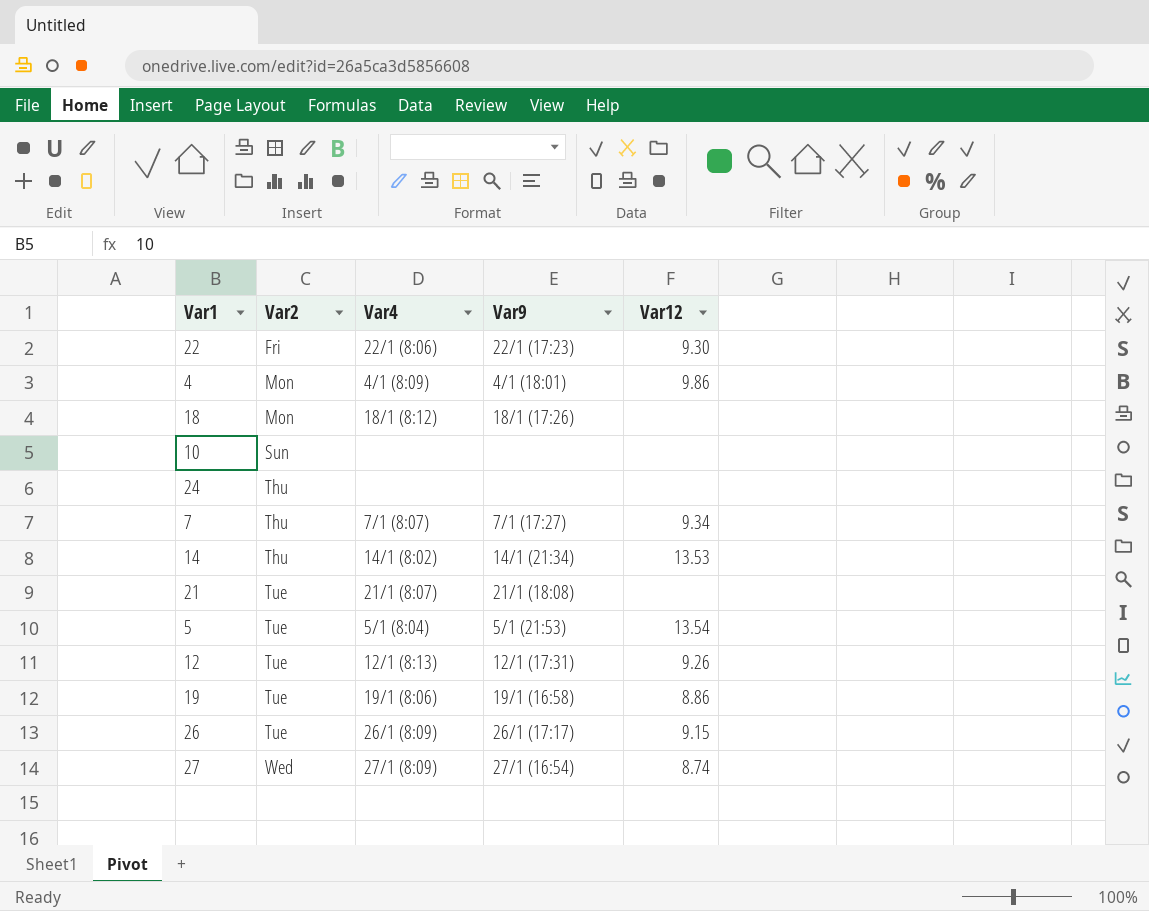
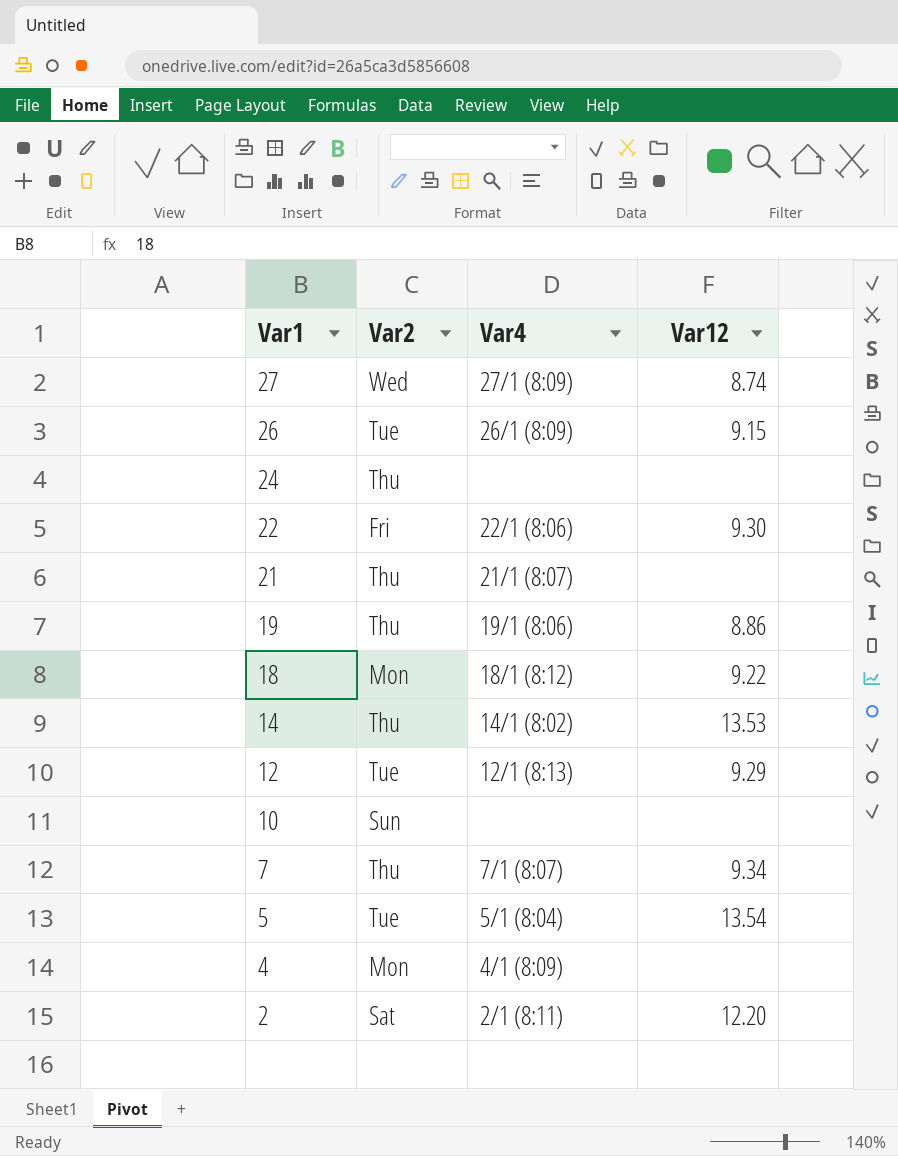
row order: Var2 ascending -> Var1 descending
column Var9 | position: 4 -> none
21 | Var2: Tue -> Thu
19 | Var2: Tue -> Thu
18 | Var12: none -> 9.22
12 | Var12: 9.26 -> 9.29
4 | Var12: 9.86 -> none
row 2: none -> Sat | 2/1 (8:11) | 12.20

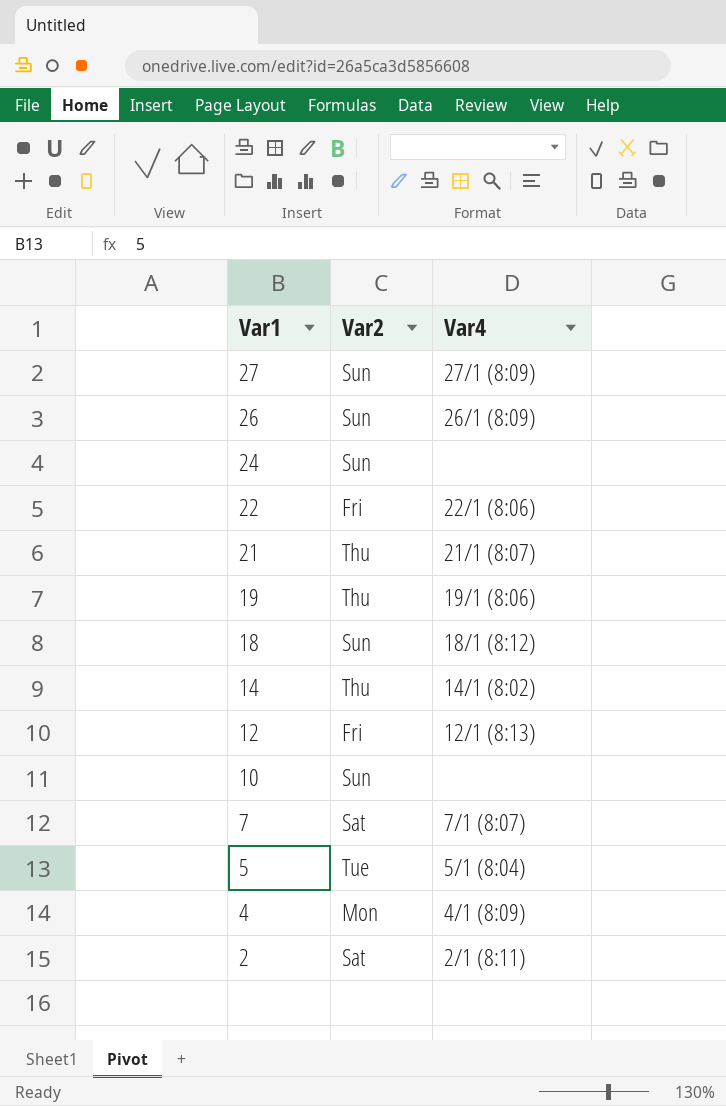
column Var12 | position: 4 -> none
27 | Var2: Wed -> Sun
26 | Var2: Tue -> Sun
24 | Var2: Thu -> Sun
18 | Var2: Mon -> Sun
12 | Var2: Tue -> Fri
7 | Var2: Thu -> Sat

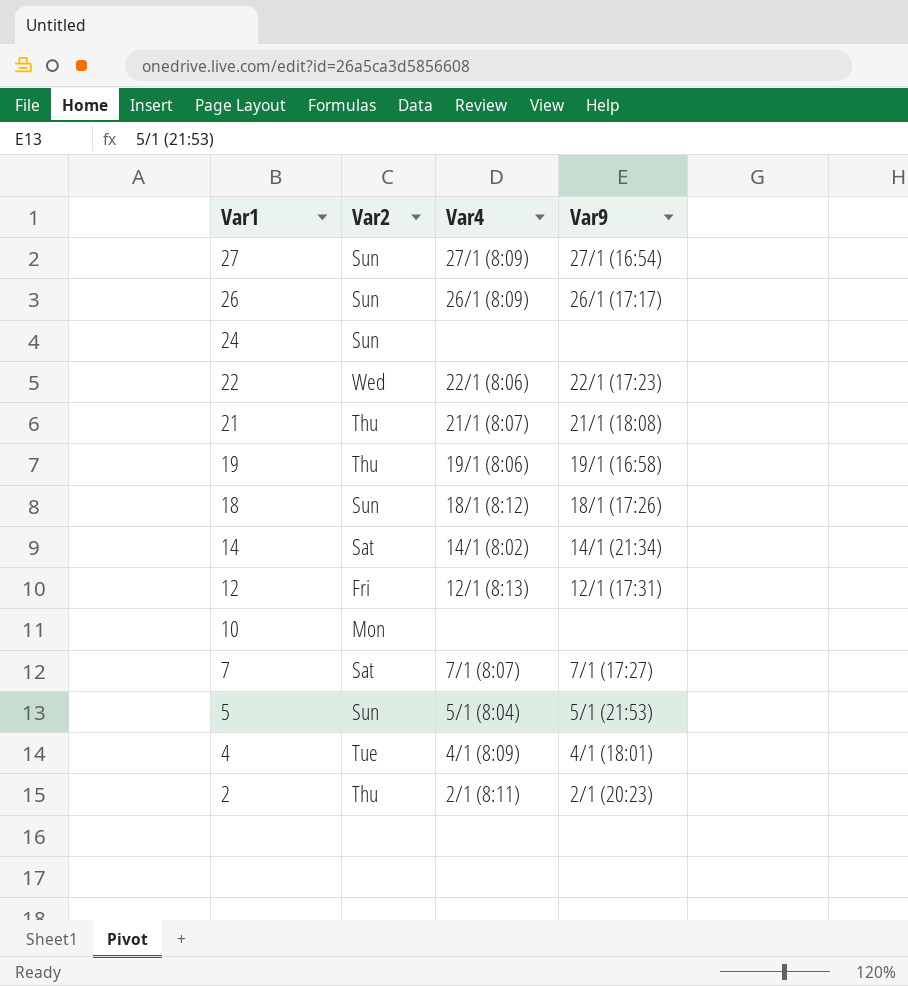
column Var9 | position: none -> 4
22 | Var2: Fri -> Wed
14 | Var2: Thu -> Sat
10 | Var2: Sun -> Mon
5 | Var2: Tue -> Sun
4 | Var2: Mon -> Tue
2 | Var2: Sat -> Thu

